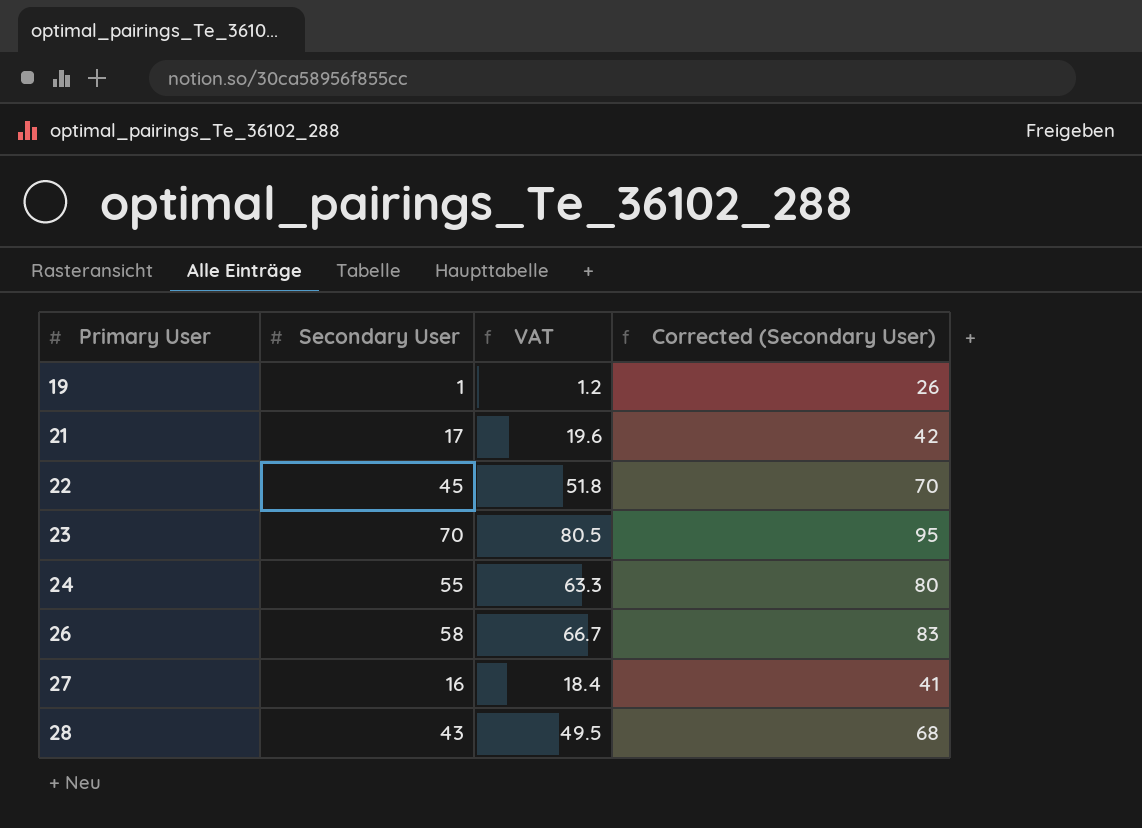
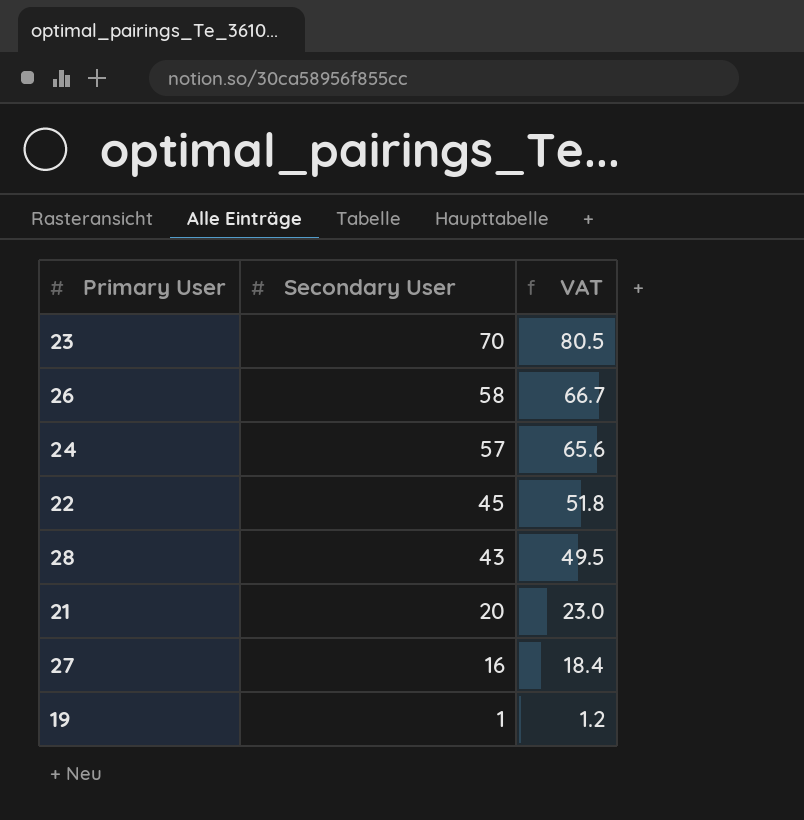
row order: Primary User ascending -> Secondary User descending
column Corrected (Secondary User) | formula: [Secondary User] + 25 -> none
24 | Secondary User: 55 -> 57
24 | VAT: 63.3 -> 65.6
21 | Secondary User: 17 -> 20
21 | VAT: 19.6 -> 23.0

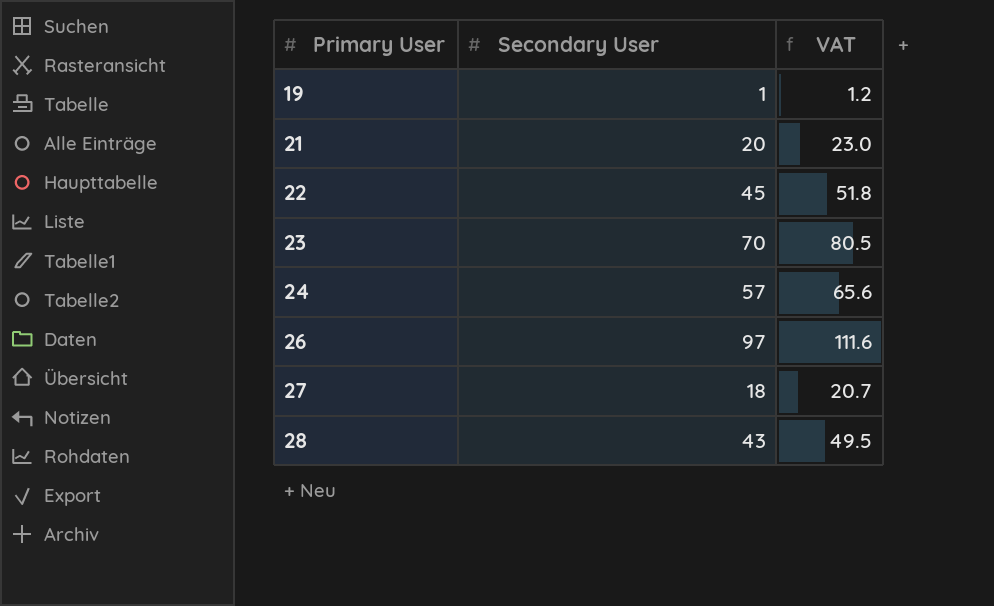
row order: Secondary User descending -> Primary User ascending
26 | Secondary User: 58 -> 97
26 | VAT: 66.7 -> 111.6
27 | Secondary User: 16 -> 18
27 | VAT: 18.4 -> 20.7

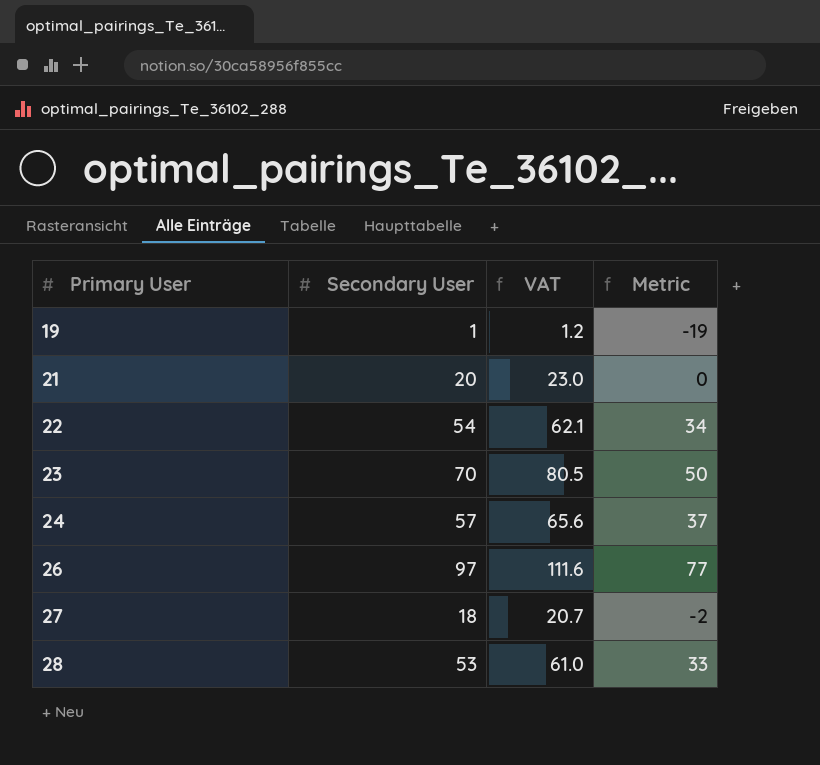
column Metric | formula: none -> [Secondary User] - 20
22 | Secondary User: 45 -> 54
22 | VAT: 51.8 -> 62.1
28 | Secondary User: 43 -> 53
28 | VAT: 49.5 -> 61.0

